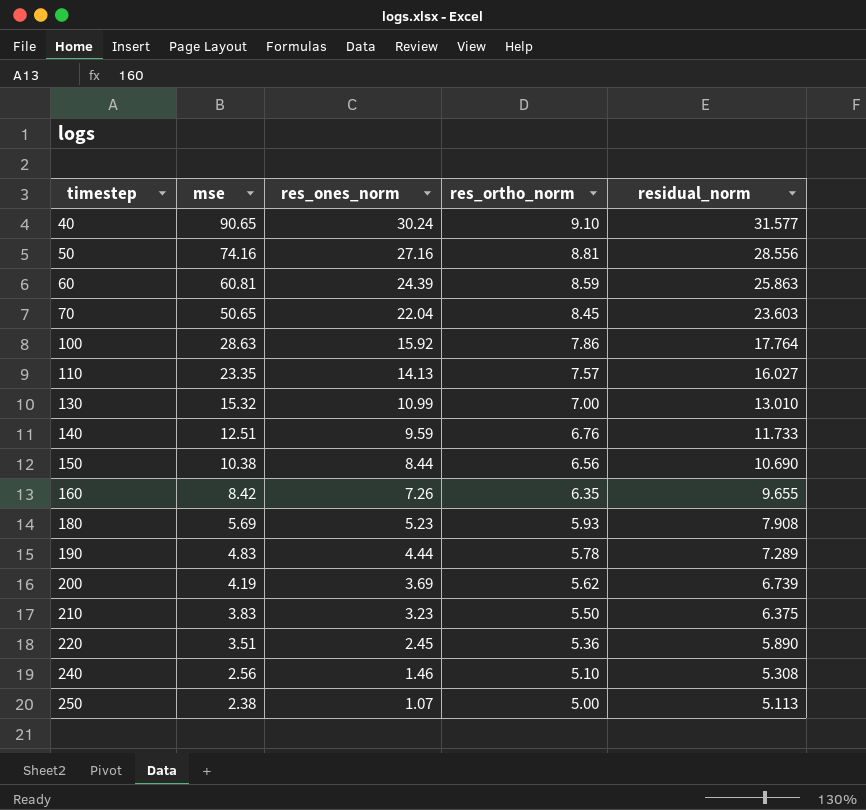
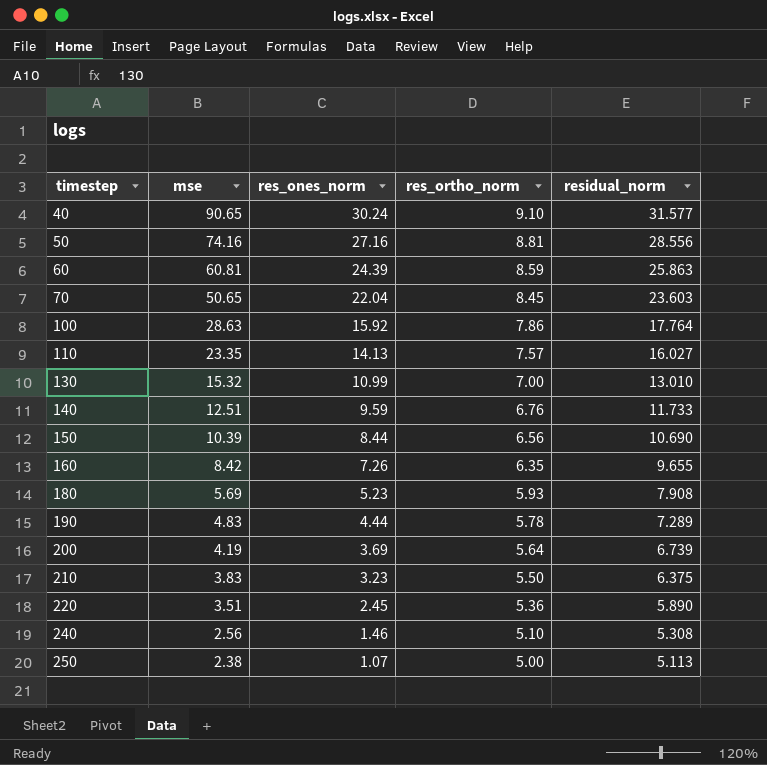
150 | mse: 10.38 -> 10.39
200 | res_ortho_norm: 5.62 -> 5.64

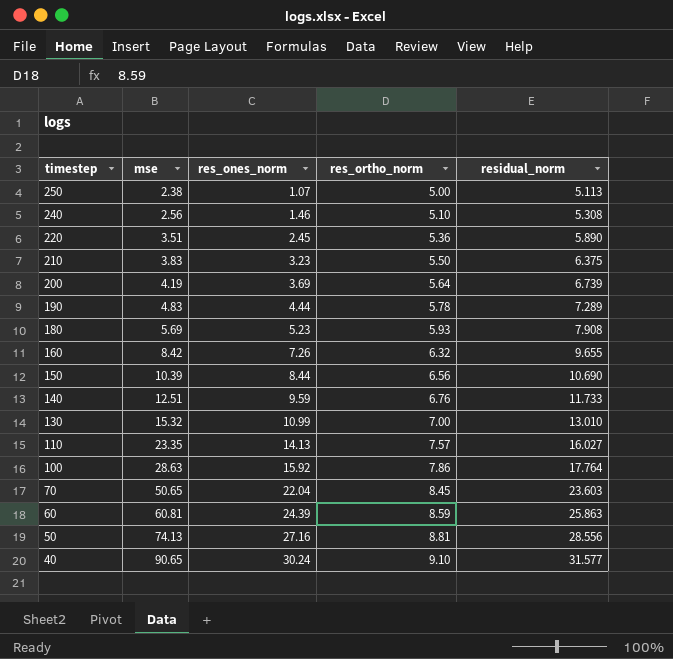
row order: timestep ascending -> timestep descending
160 | res_ortho_norm: 6.35 -> 6.32
50 | mse: 74.16 -> 74.13

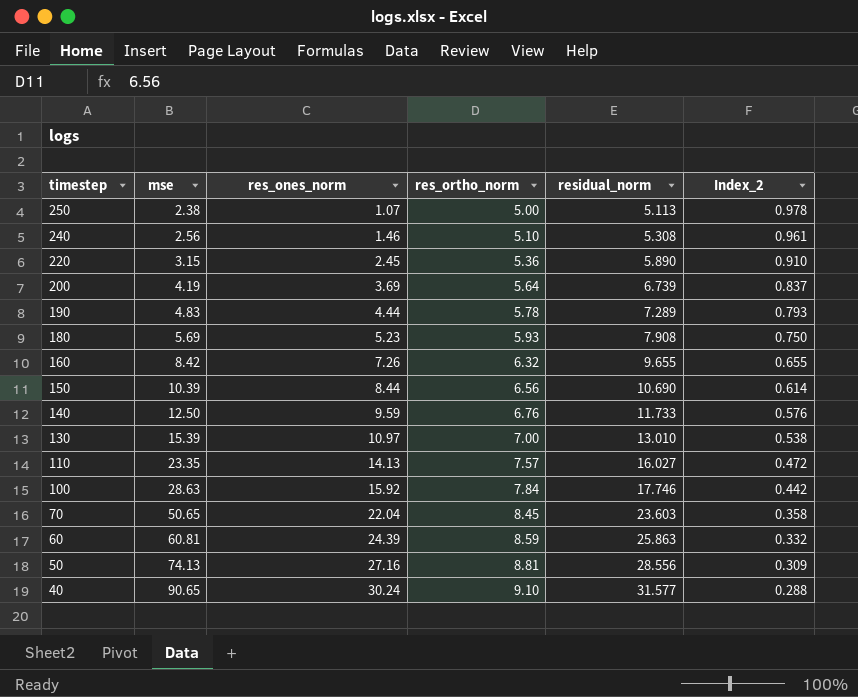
column Index_2 | formula: none -> [res_ortho_norm] / [residual_norm]
row 210: 3.83 | 3.23 | 5.50 | 6.375 -> none
220 | mse: 3.51 -> 3.15
140 | mse: 12.51 -> 12.50
130 | mse: 15.32 -> 15.39
130 | res_ones_norm: 10.99 -> 10.97
100 | res_ortho_norm: 7.86 -> 7.84
100 | residual_norm: 17.764 -> 17.746

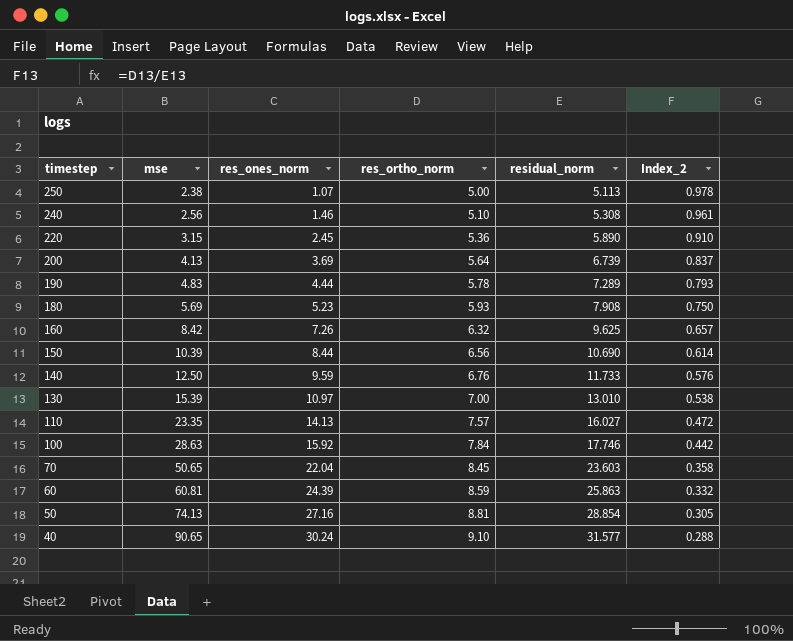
200 | mse: 4.19 -> 4.13
160 | residual_norm: 9.655 -> 9.625
160 | Index_2: 0.655 -> 0.657
50 | residual_norm: 28.556 -> 28.854
50 | Index_2: 0.309 -> 0.305

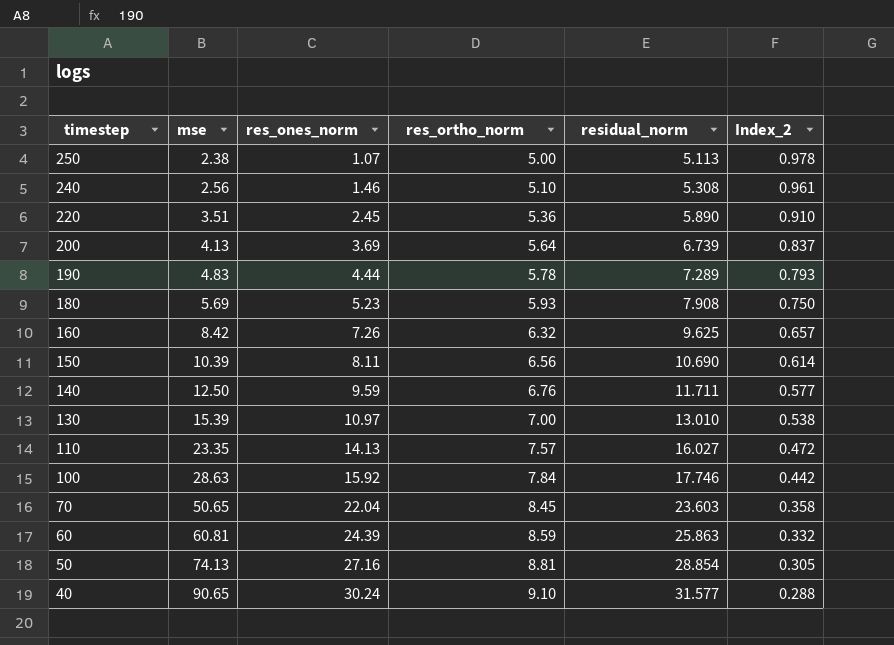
220 | mse: 3.15 -> 3.51
150 | res_ones_norm: 8.44 -> 8.11
140 | residual_norm: 11.733 -> 11.711
140 | Index_2: 0.576 -> 0.577

